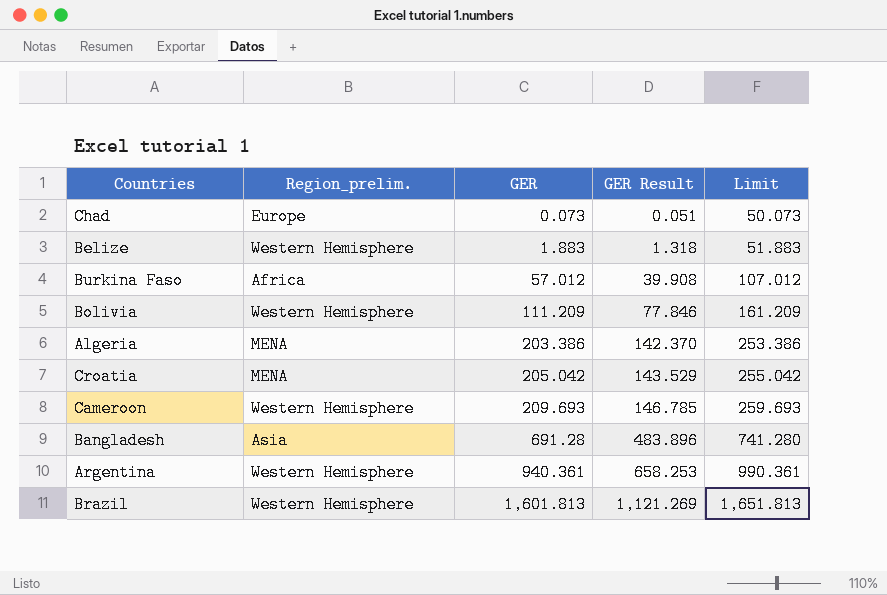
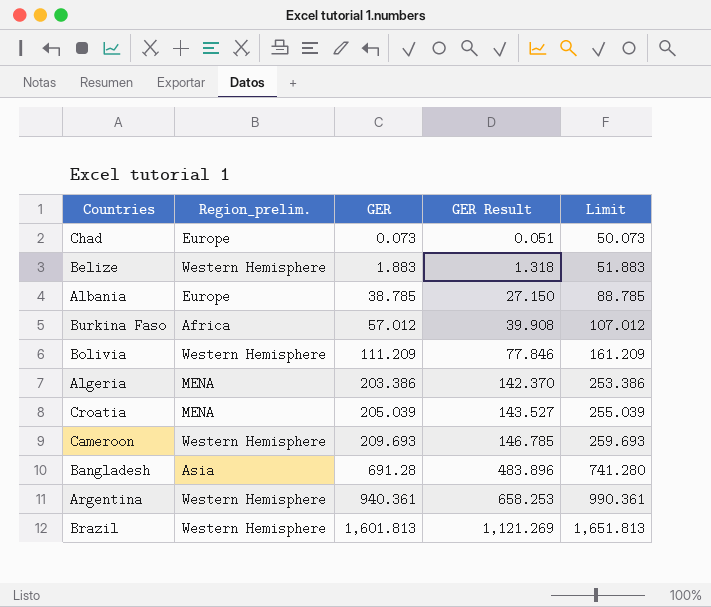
row Albania: none -> Europe | 38.785 | 27.150 | 88.785
Croatia | GER: 205.042 -> 205.039
Croatia | GER Result: 143.529 -> 143.527
Croatia | Limit: 255.042 -> 255.039

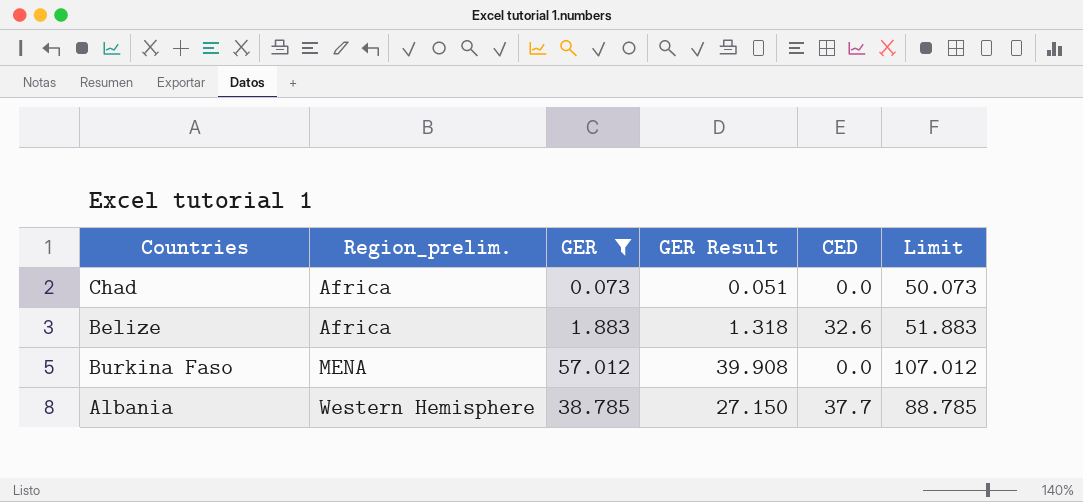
filter: none -> GER <= 57.012
row order: GER ascending -> Region_prelim. ascending
column CED | position: none -> 5
Chad | Region_prelim.: Europe -> Africa
Belize | Region_prelim.: Western Hemisphere -> Africa
Burkina Faso | Region_prelim.: Africa -> MENA
Albania | Region_prelim.: Europe -> Western Hemisphere

